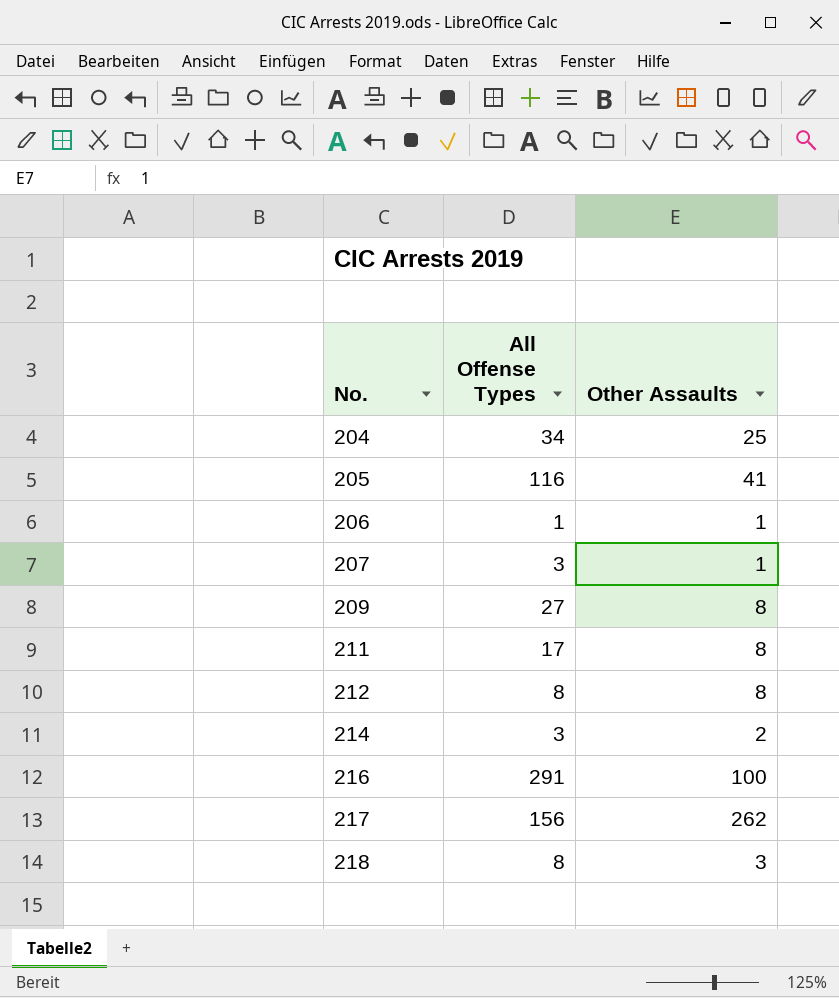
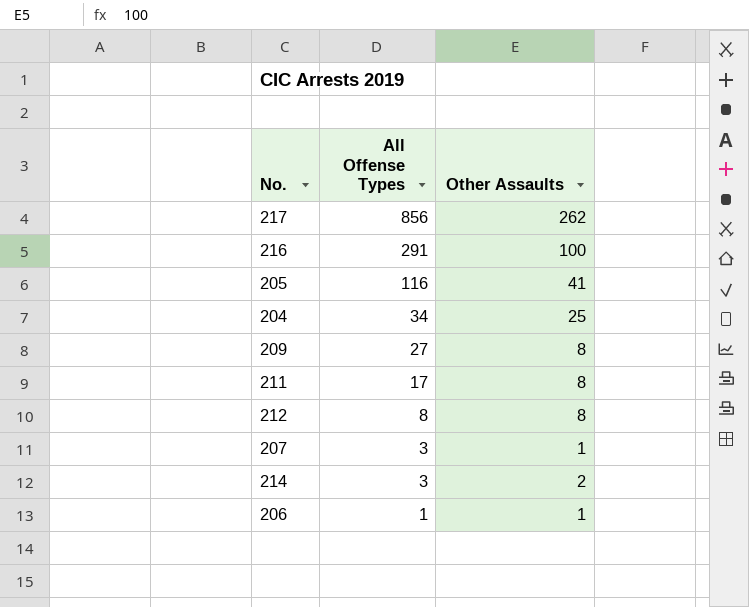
row order: No. ascending -> All Offense Types descending
row 218: 8 | 3 -> none
217 | All Offense Types: 156 -> 856

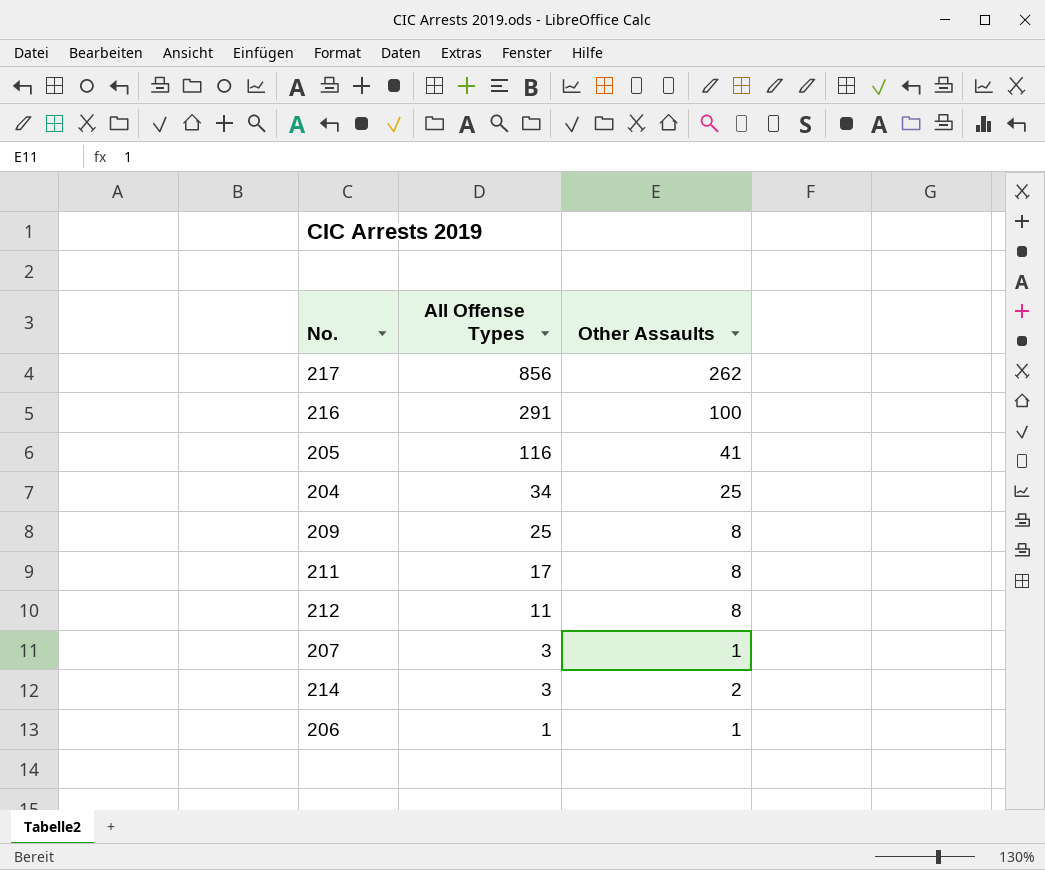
209 | All Offense Types: 27 -> 25
212 | All Offense Types: 8 -> 11

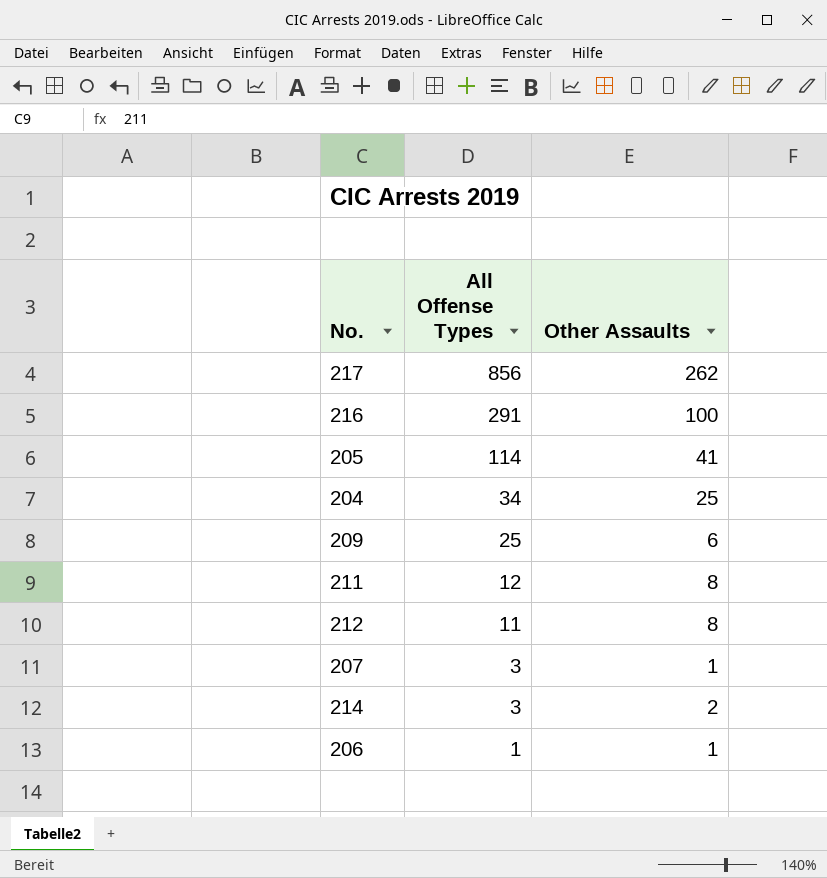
205 | All Offense Types: 116 -> 114
209 | Other Assaults: 8 -> 6
211 | All Offense Types: 17 -> 12

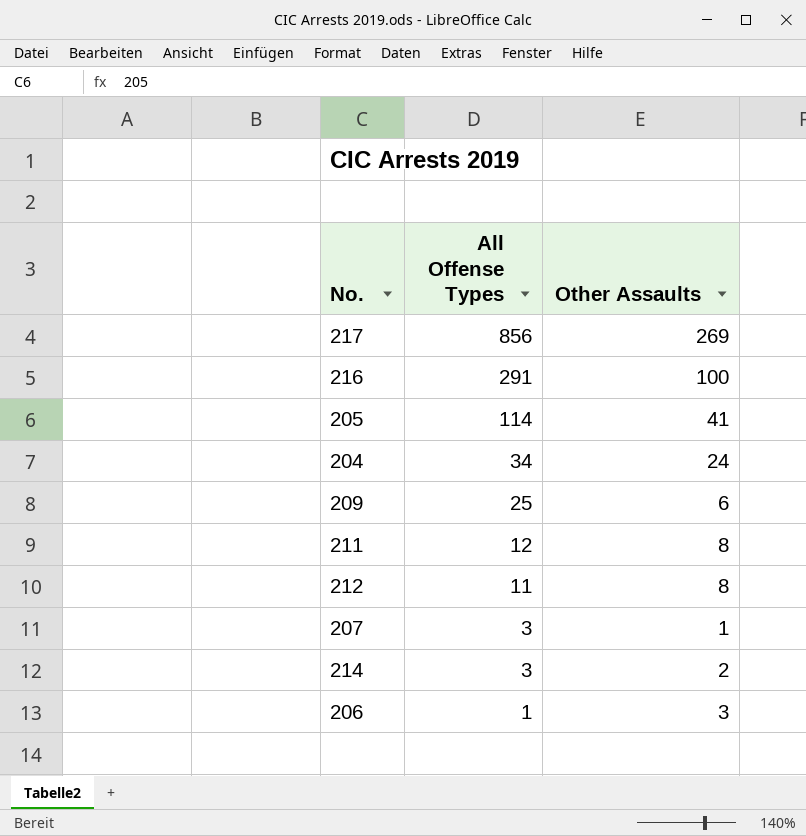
217 | Other Assaults: 262 -> 269
204 | Other Assaults: 25 -> 24
206 | Other Assaults: 1 -> 3

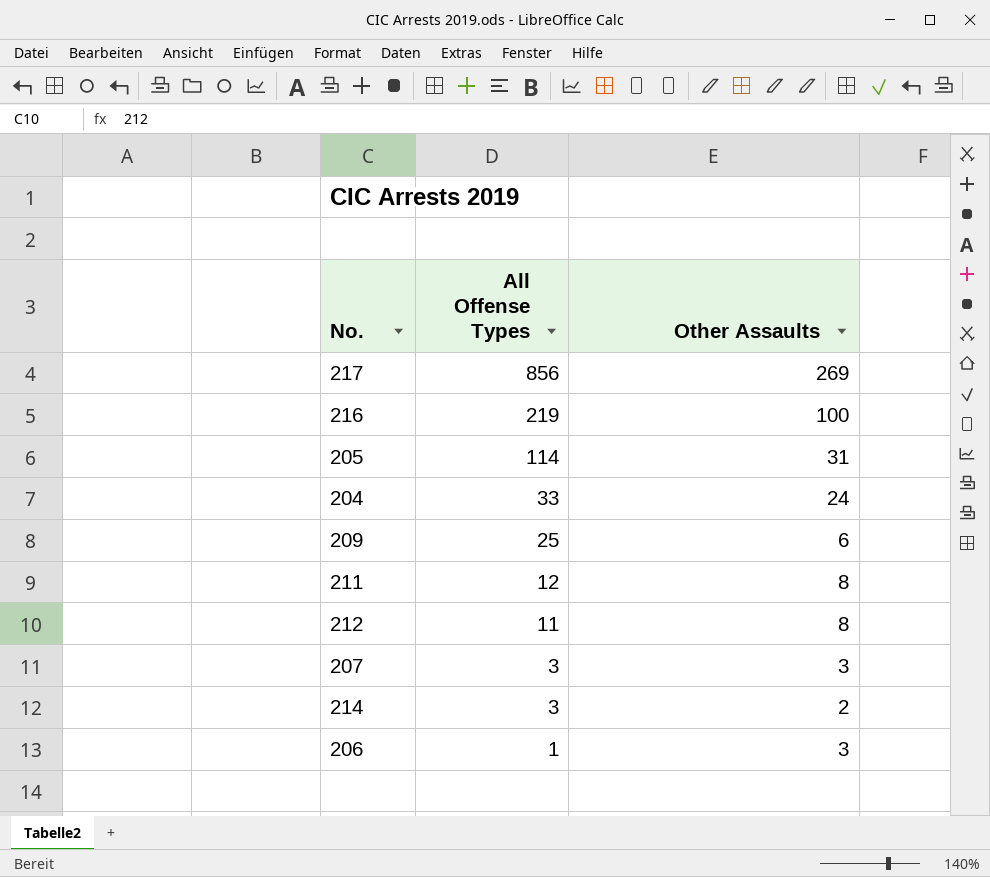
216 | All Offense Types: 291 -> 219
205 | Other Assaults: 41 -> 31
204 | All Offense Types: 34 -> 33
207 | Other Assaults: 1 -> 3

